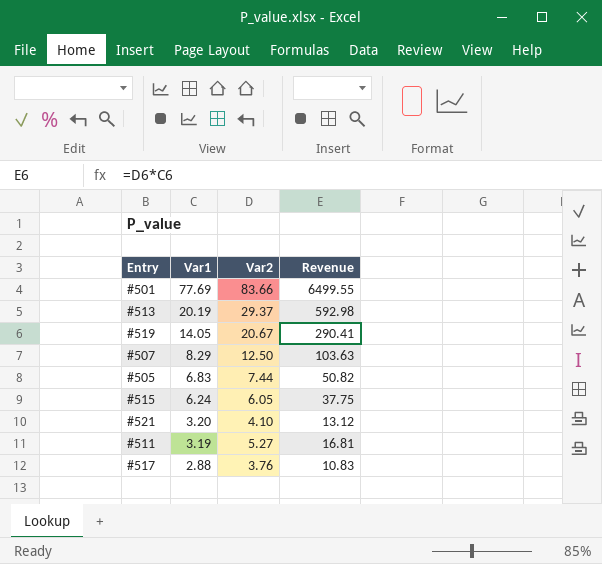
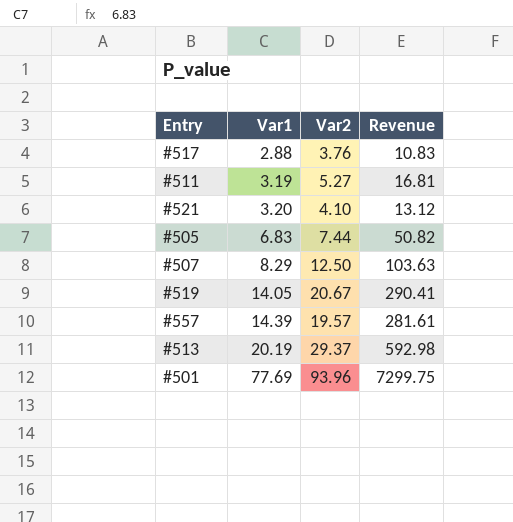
row order: Var1 descending -> Var1 ascending
row #515: 6.24 | 6.05 | 37.75 -> none
row #557: none -> 14.39 | 19.57 | 281.61
#501 | Var2: 83.66 -> 93.96
#501 | Revenue: 6499.55 -> 7299.75

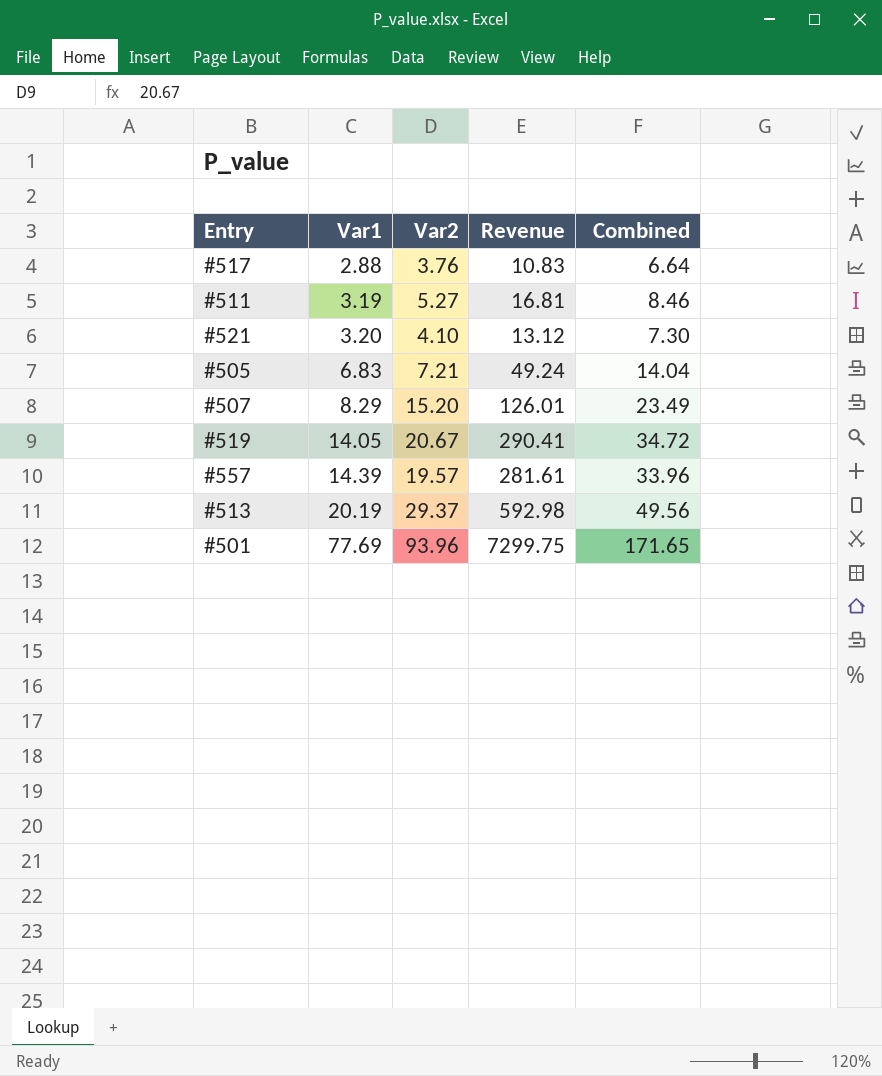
column Combined | formula: none -> [Var1] + [Var2]
#505 | Var2: 7.44 -> 7.21
#505 | Revenue: 50.82 -> 49.24
#507 | Var2: 12.50 -> 15.20
#507 | Revenue: 103.63 -> 126.01

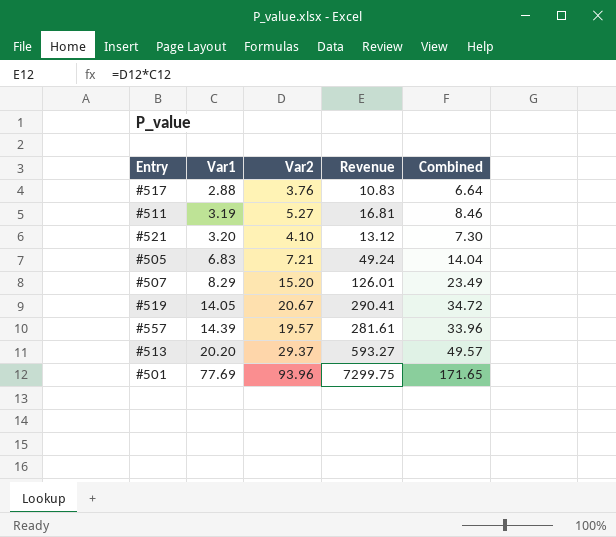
#513 | Var1: 20.19 -> 20.20
#513 | Revenue: 592.98 -> 593.27
#513 | Combined: 49.56 -> 49.57

